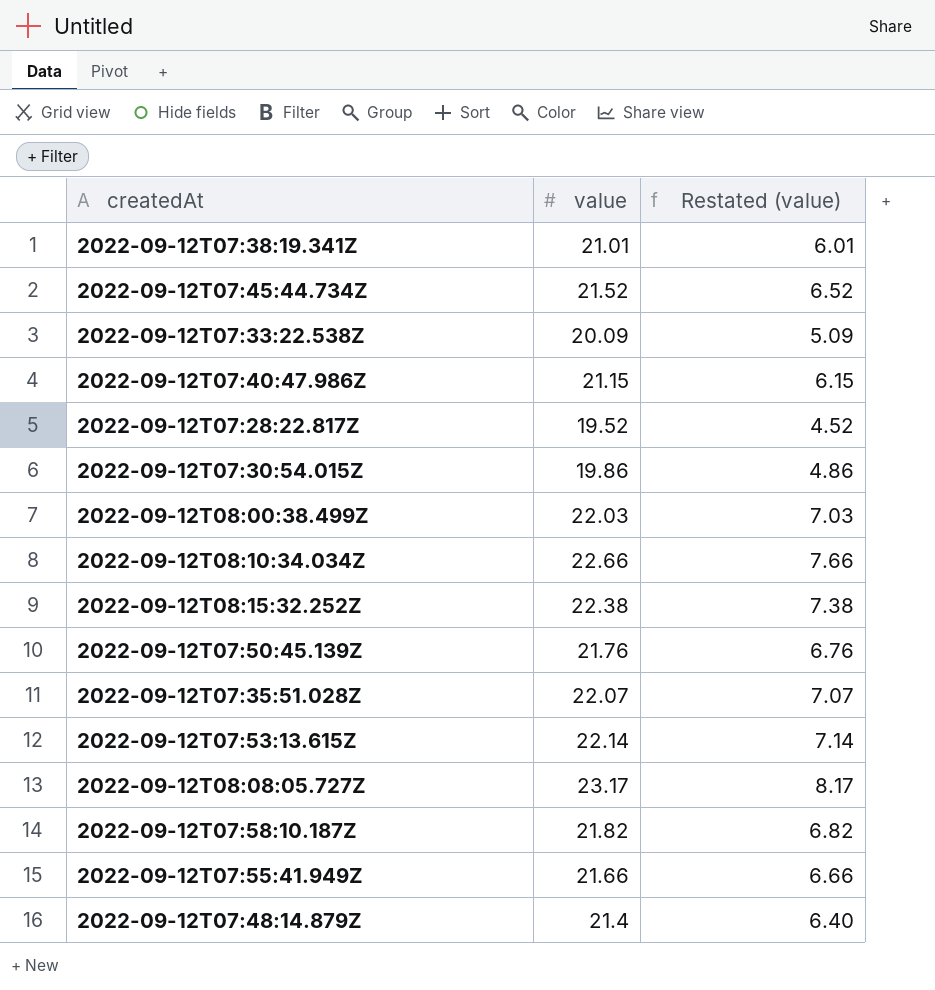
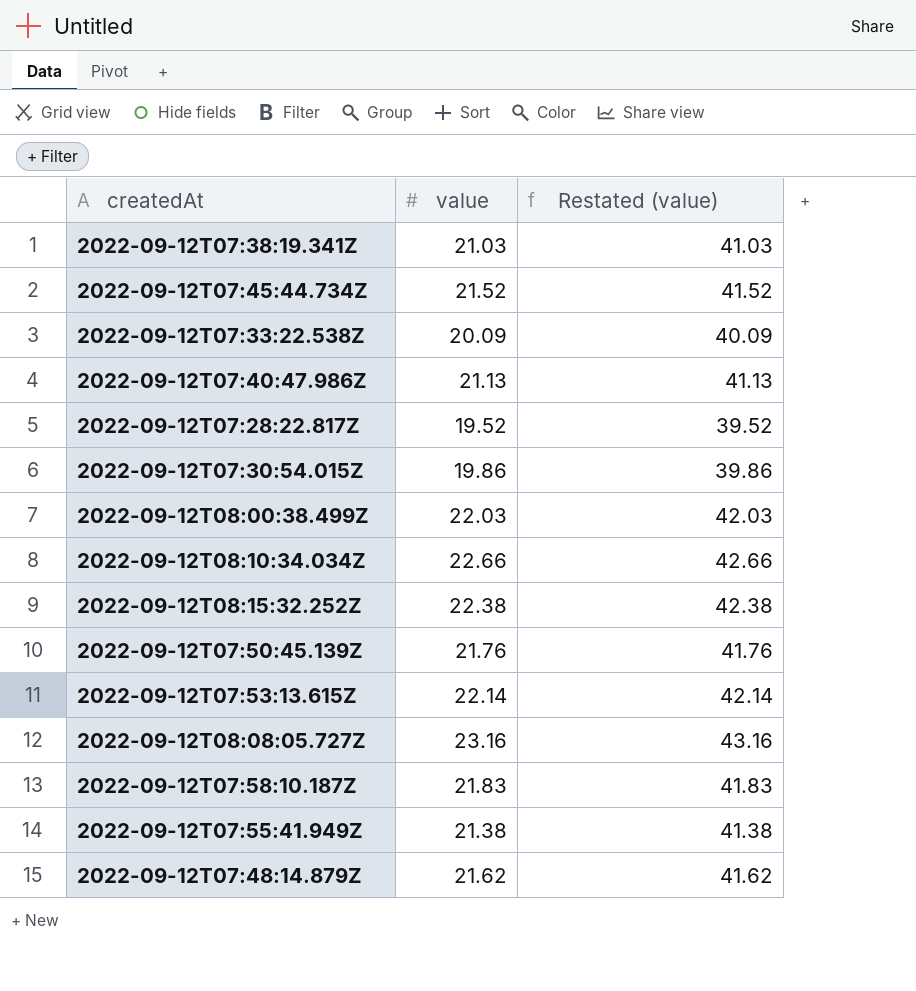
column Restated (value) | formula: [value] - 15 -> [value] + 20
row 2022-09-12T07:35:51.028Z: 22.07 | 7.07 -> none
2022-09-12T07:38:19.341Z | value: 21.01 -> 21.03
2022-09-12T07:40:47.986Z | value: 21.15 -> 21.13
2022-09-12T08:08:05.727Z | value: 23.17 -> 23.16
2022-09-12T07:58:10.187Z | value: 21.82 -> 21.83
2022-09-12T07:55:41.949Z | value: 21.66 -> 21.38
2022-09-12T07:48:14.879Z | value: 21.4 -> 21.62

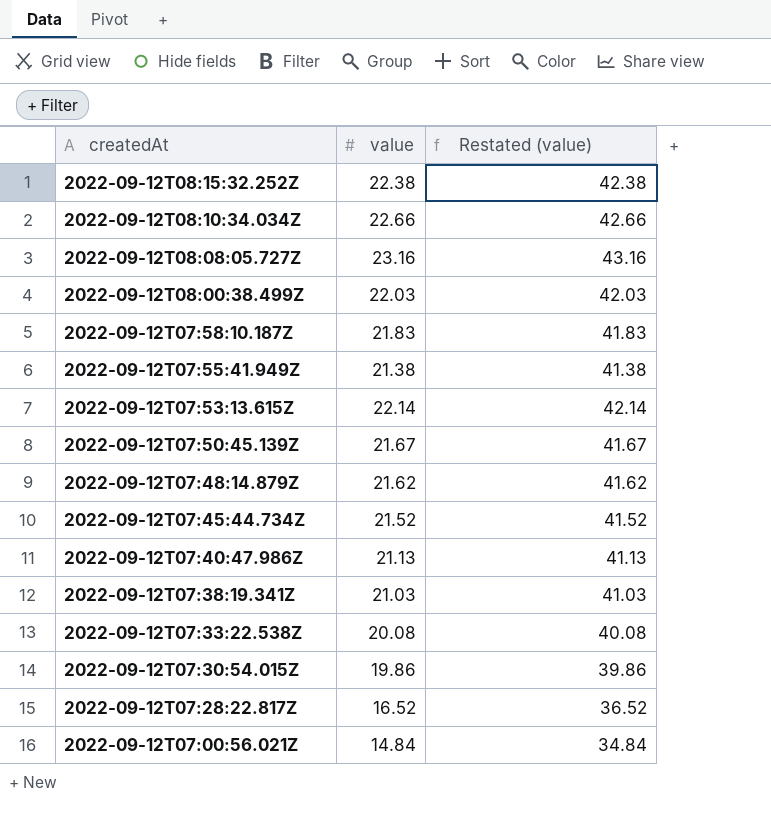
row order: none -> createdAt descending
2022-09-12T07:50:45.139Z | value: 21.76 -> 21.67
2022-09-12T07:50:45.139Z | Restated (value): 41.76 -> 41.67
2022-09-12T07:33:22.538Z | value: 20.09 -> 20.08
2022-09-12T07:33:22.538Z | Restated (value): 40.09 -> 40.08
2022-09-12T07:28:22.817Z | value: 19.52 -> 16.52
2022-09-12T07:28:22.817Z | Restated (value): 39.52 -> 36.52
row 2022-09-12T07:00:56.021Z: none -> 14.84 | 34.84

